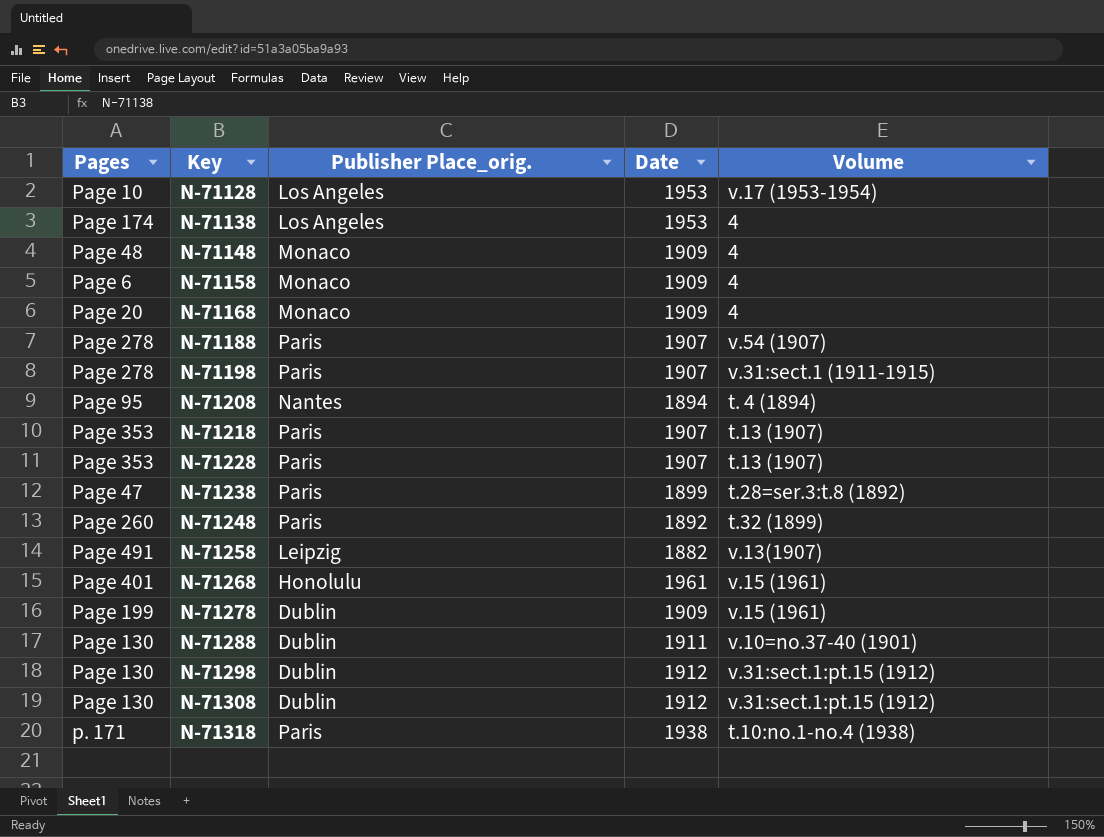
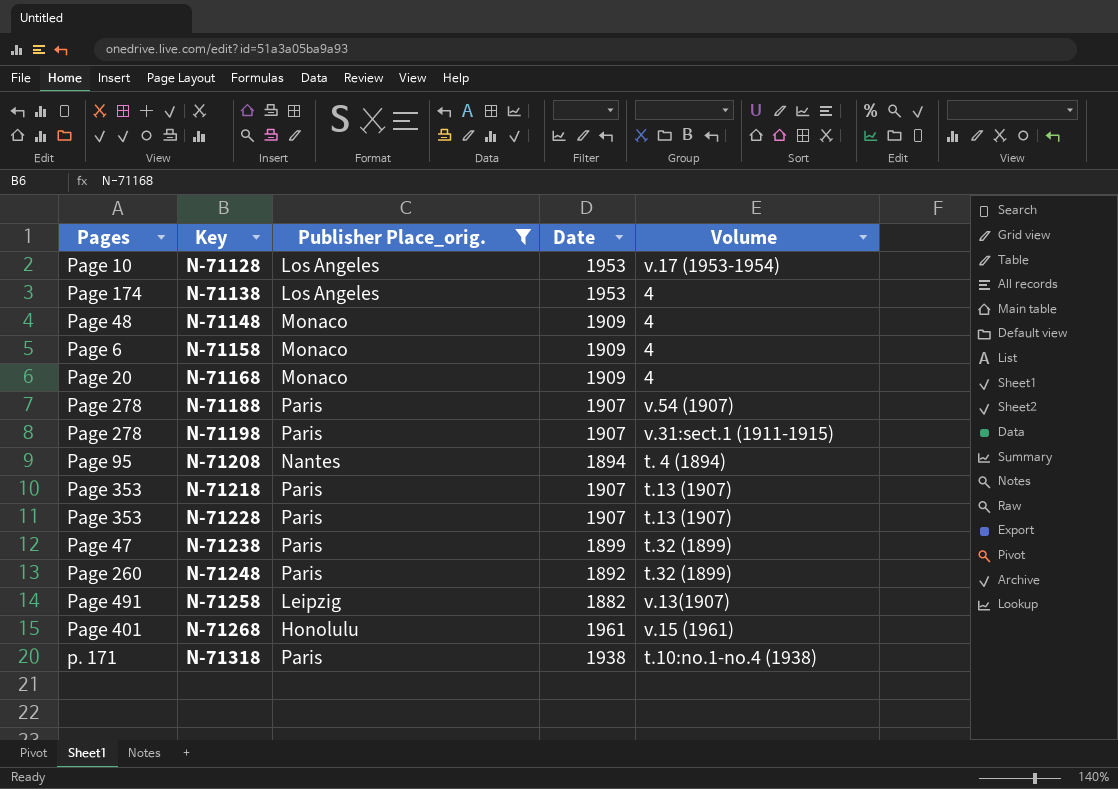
filter: none -> Publisher Place_orig. != Dublin
N-71238 | Volume: t.28=ser.3:t.8 (1892) -> t.32 (1899)

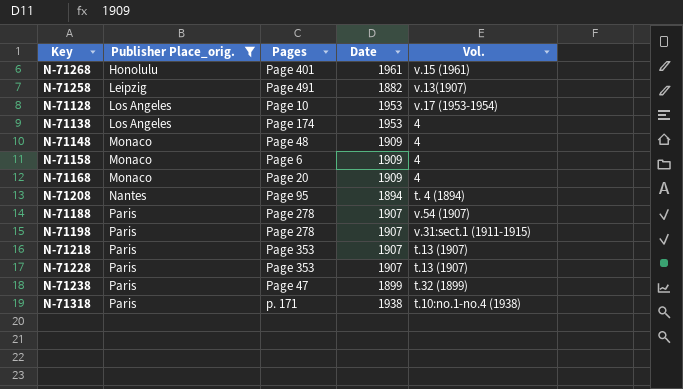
row order: Key ascending -> Publisher Place_orig. ascending
column Pages | position: 1 -> 3
column name: Volume -> Vol.
row N-71248: Page 260 | Paris | 1892 | t.32 (1899) -> none

